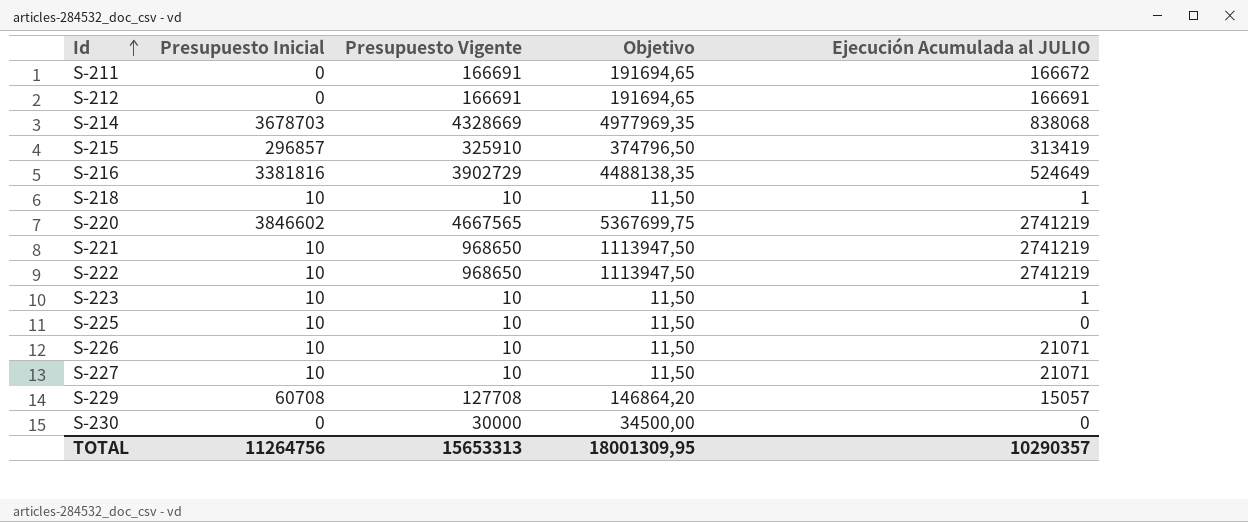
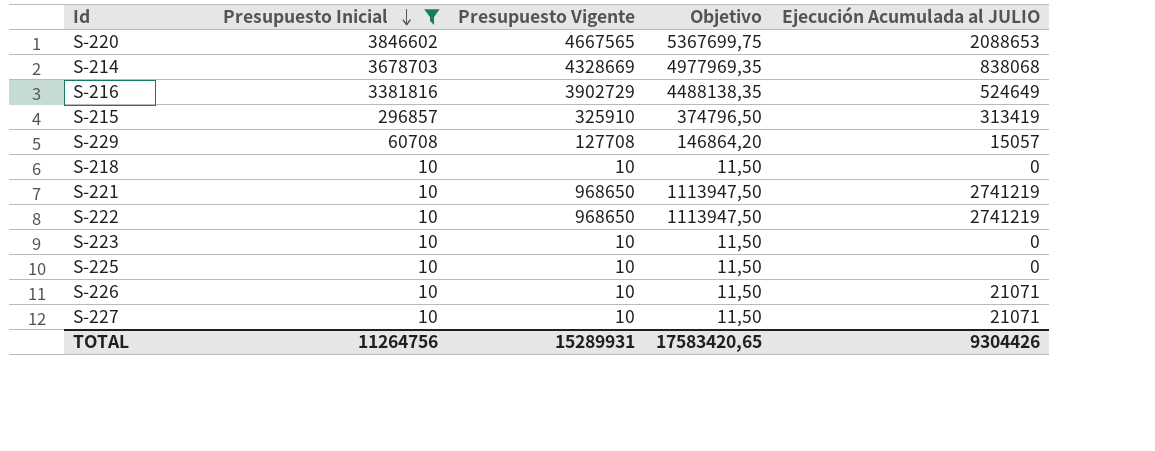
filter: none -> Presupuesto Inicial != 0
row order: Id ascending -> Presupuesto Inicial descending
S-220 | Ejecución Acumulada al JULIO: 2741219 -> 2088653
S-218 | Ejecución Acumulada al JULIO: 1 -> 0
S-223 | Ejecución Acumulada al JULIO: 1 -> 0
TOTAL | Presupuesto Vigente: 15653313 -> 15289931
TOTAL | Objetivo: 18001309,95 -> 17583420,65
TOTAL | Ejecución Acumulada al JULIO: 10290357 -> 9304426

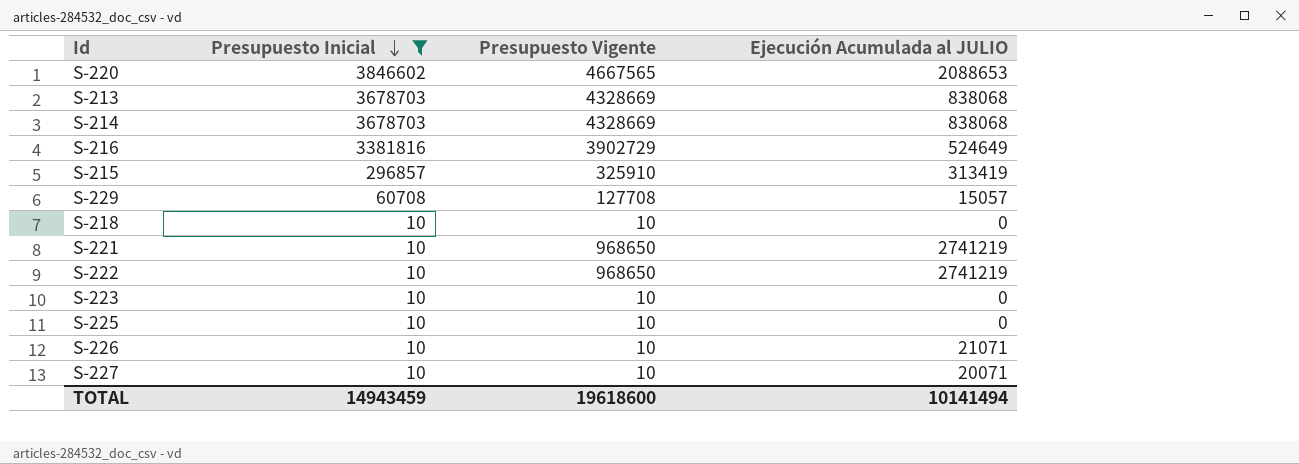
column Objetivo | formula: [Presupuesto Vigente] * 1,15 -> none
row S-213: none -> 3678703 | 4328669 | 838068
S-227 | Ejecución Acumulada al JULIO: 21071 -> 20071
TOTAL | Presupuesto Inicial: 11264756 -> 14943459
TOTAL | Presupuesto Vigente: 15289931 -> 19618600
TOTAL | Ejecución Acumulada al JULIO: 9304426 -> 10141494

